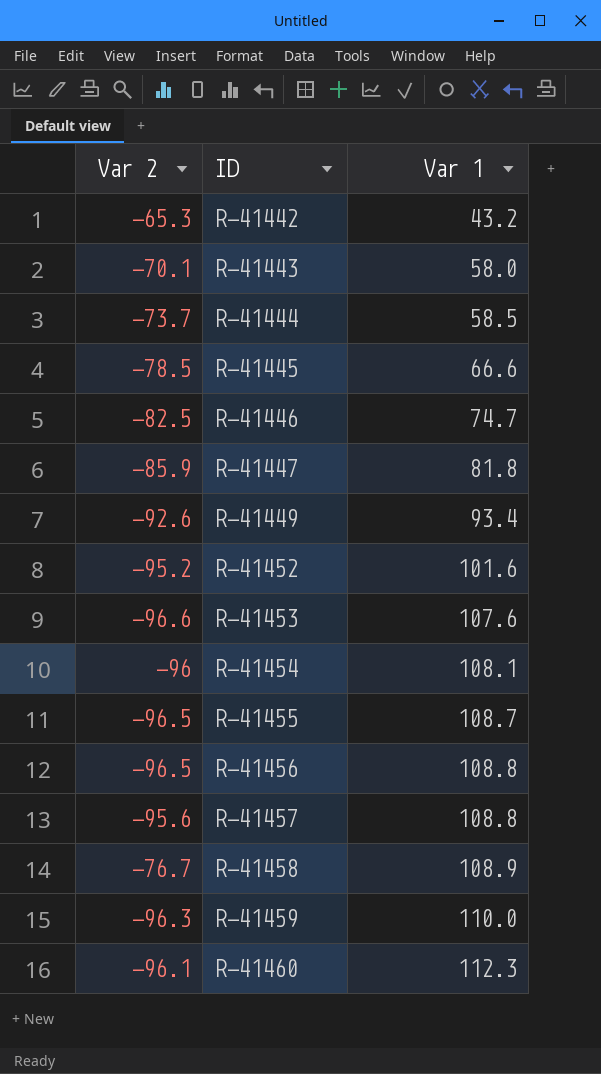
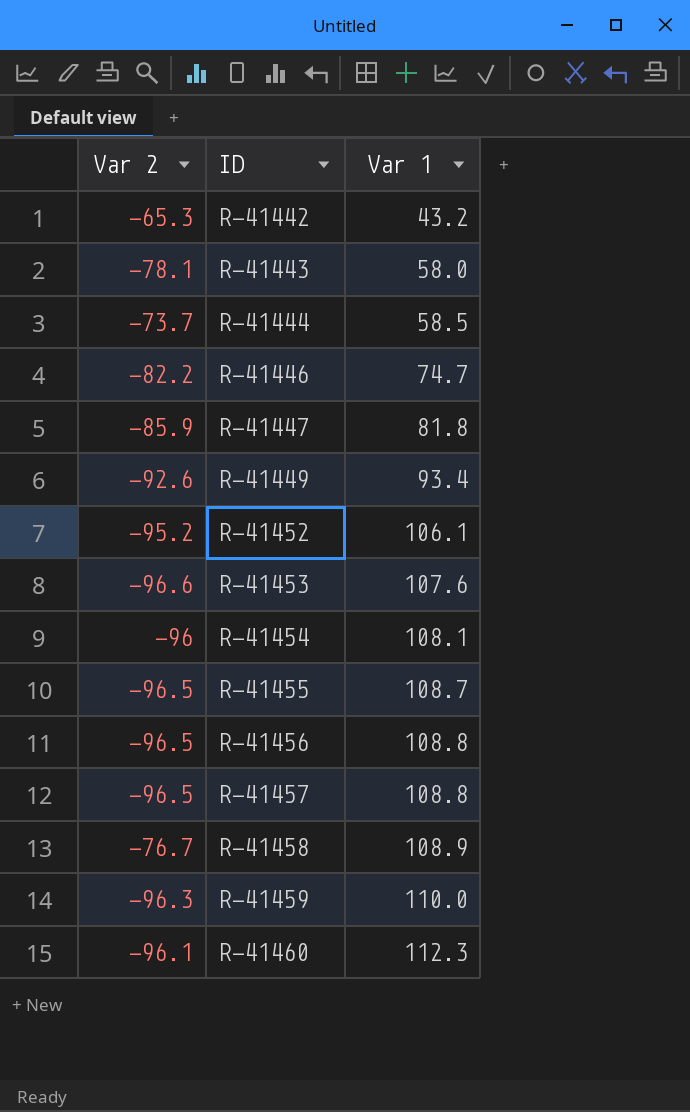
row R-41445: -78.5 | 66.6 -> none
R-41443 | Var 2: -70.1 -> -78.1
R-41446 | Var 2: -82.5 -> -82.2
R-41452 | Var 1: 101.6 -> 106.1
R-41457 | Var 2: -95.6 -> -96.5

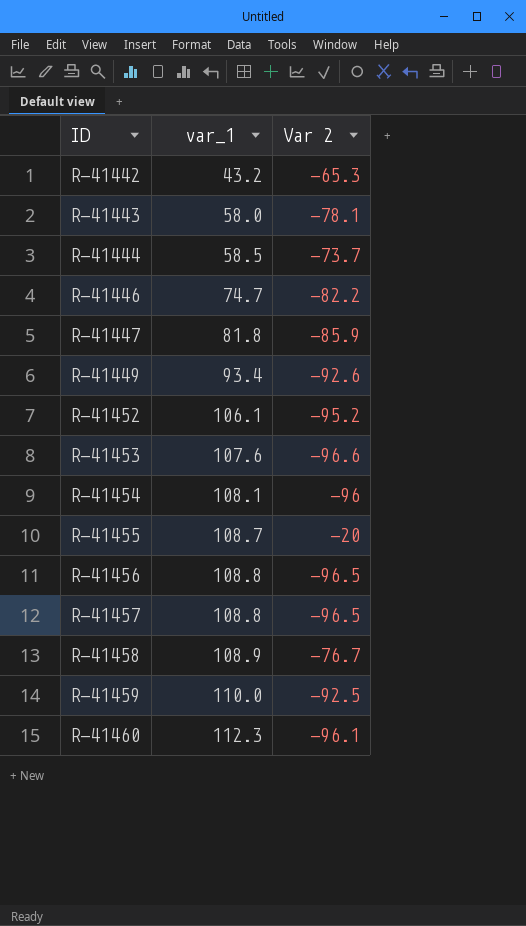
column name: Var 1 -> var_1
column Var 2 | position: 1 -> 3
R-41455 | Var 2: -96.5 -> -20
R-41459 | Var 2: -96.3 -> -92.5

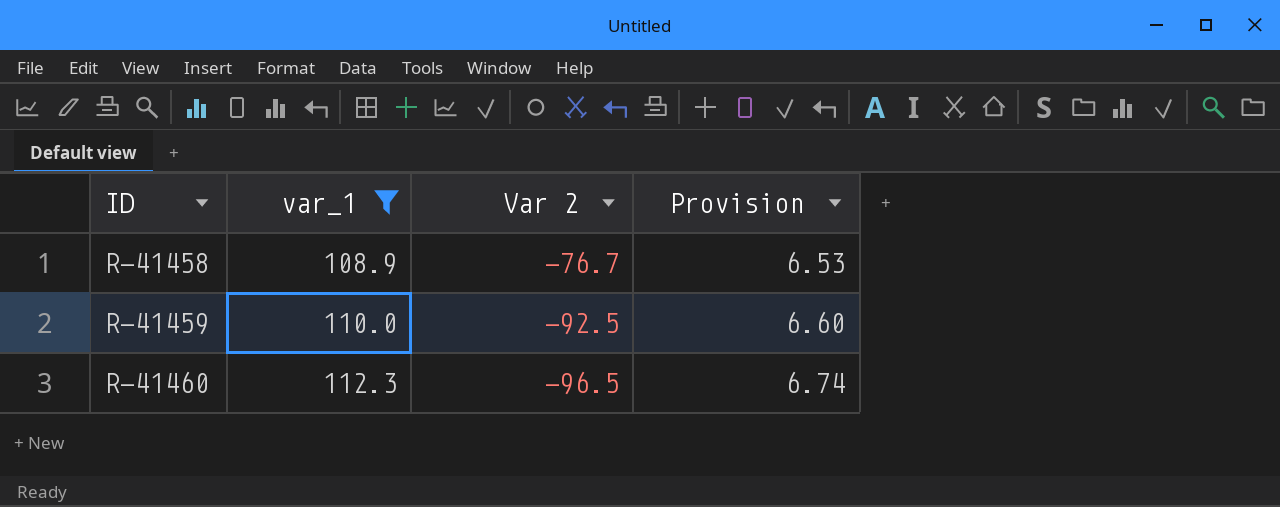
filter: none -> var_1 >= 108.9
column Provision | formula: none -> [var_1] * 0.06
R-41460 | Var 2: -96.1 -> -96.5

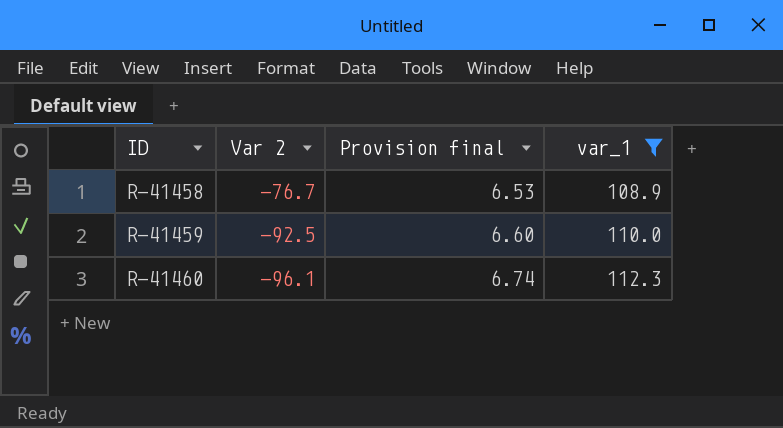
column name: Provision -> Provision final
column var_1 | position: 2 -> 4
R-41460 | Var 2: -96.5 -> -96.1

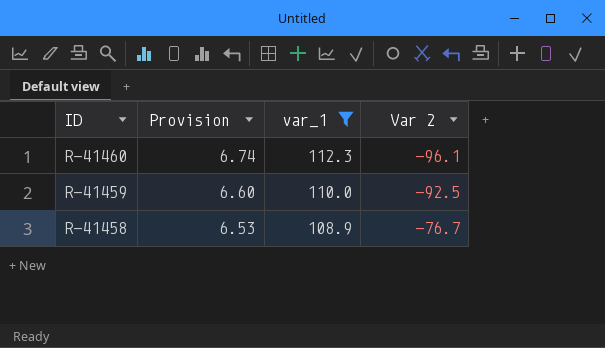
row order: ID ascending -> ID descending
column name: Provision final -> Provision
column Var 2 | position: 2 -> 4

